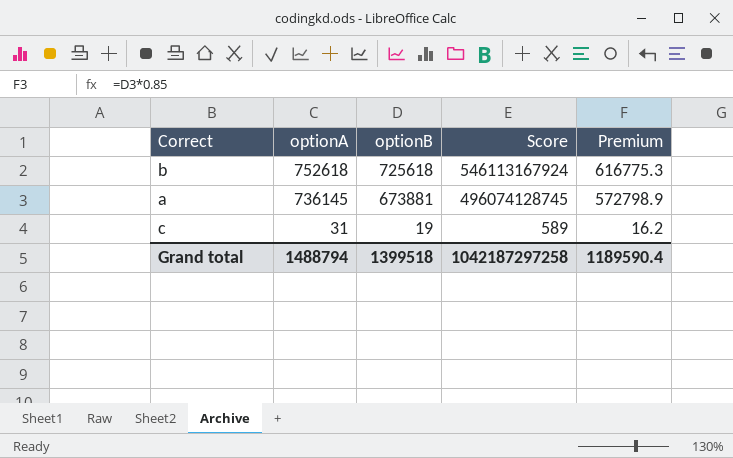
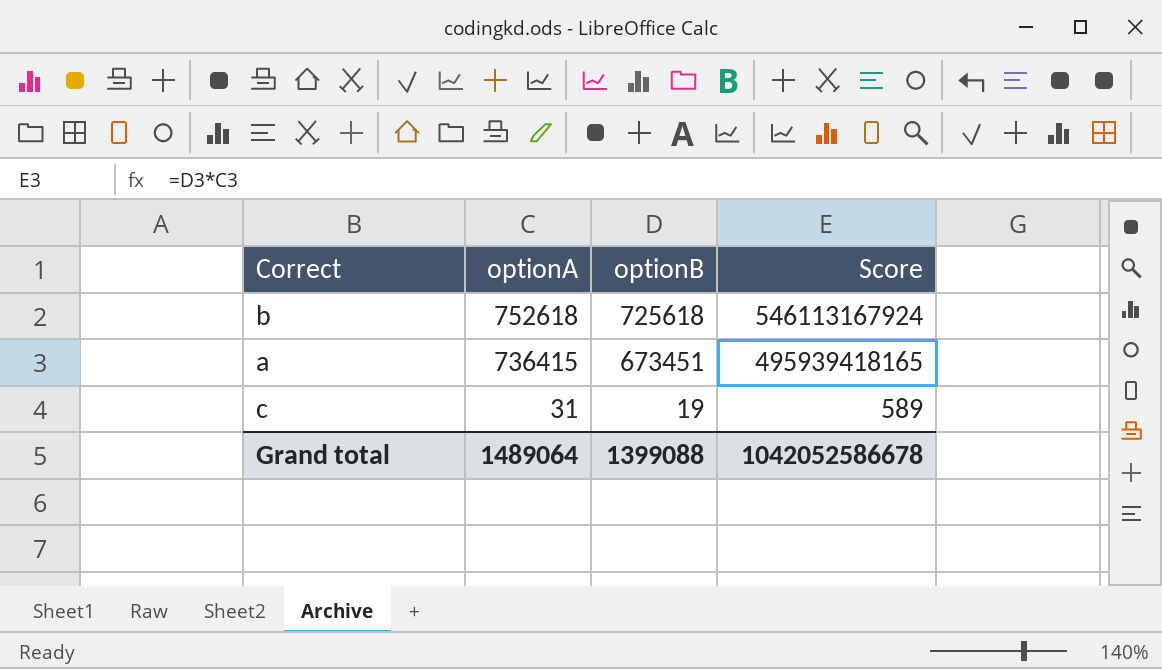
column Premium | formula: [optionB] * 0.85 -> none
a | optionA: 736145 -> 736415
a | optionB: 673881 -> 673451
a | Score: 496074128745 -> 495939418165
Grand total | optionA: 1488794 -> 1489064
Grand total | optionB: 1399518 -> 1399088
Grand total | Score: 1042187297258 -> 1042052586678

